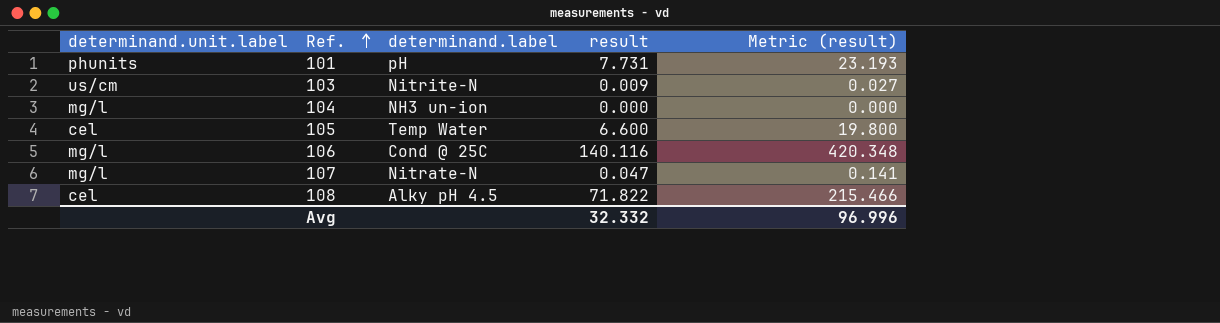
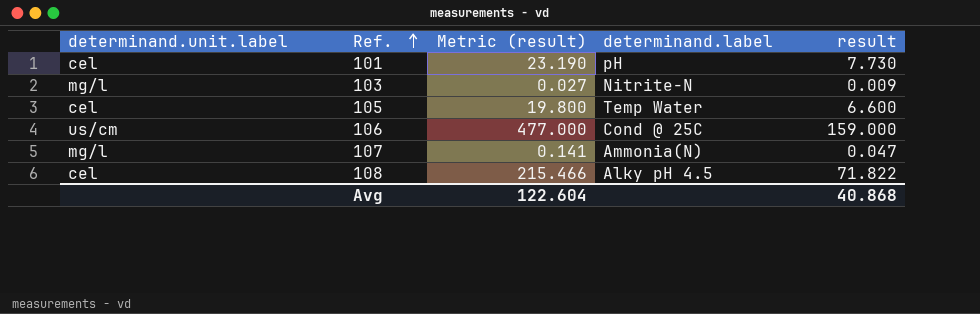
column Metric (result) | position: 5 -> 3
row 104: mg/l | NH3 un-ion | 0.000 | 0.000 -> none
101 | determinand.unit.label: phunits -> cel
101 | Metric (result): 23.193 -> 23.190
101 | result: 7.731 -> 7.730
103 | determinand.unit.label: us/cm -> mg/l
106 | determinand.unit.label: mg/l -> us/cm
106 | Metric (result): 420.348 -> 477.000
106 | result: 140.116 -> 159.000
107 | determinand.label: Nitrate-N -> Ammonia(N)
Avg | Metric (result): 96.996 -> 122.604
Avg | result: 32.332 -> 40.868

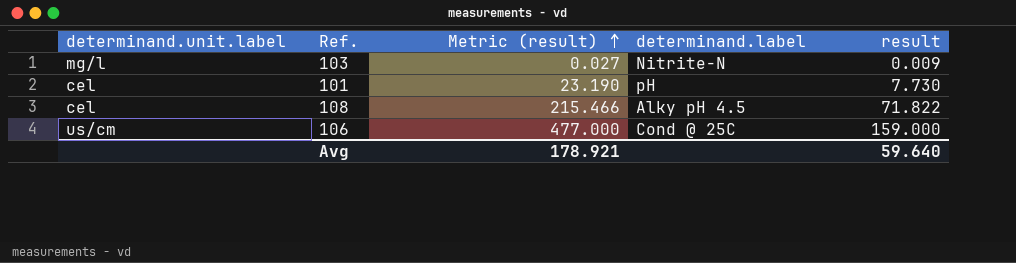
row order: Ref. ascending -> Metric (result) ascending
row 105: cel | 19.800 | Temp Water | 6.600 -> none
row 107: mg/l | 0.141 | Ammonia(N) | 0.047 -> none
Avg | Metric (result): 122.604 -> 178.921
Avg | result: 40.868 -> 59.640

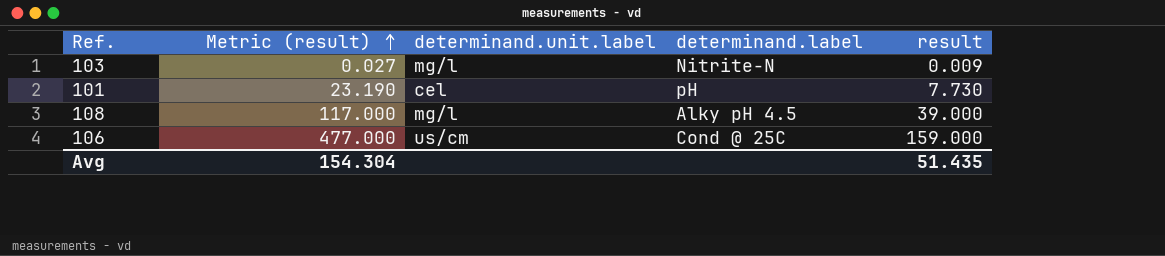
column determinand.unit.label | position: 1 -> 3
108 | Metric (result): 215.466 -> 117.000
108 | determinand.unit.label: cel -> mg/l
108 | result: 71.822 -> 39.000
Avg | Metric (result): 178.921 -> 154.304
Avg | result: 59.640 -> 51.435

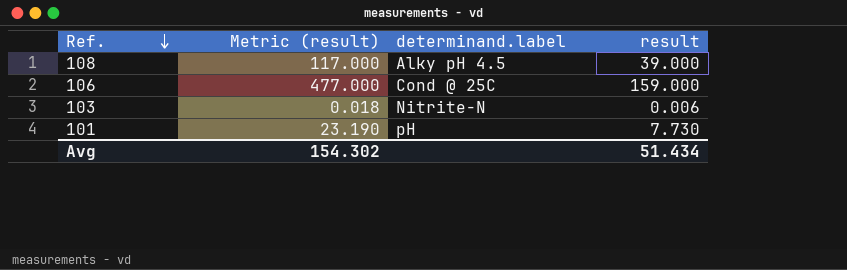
row order: Metric (result) ascending -> Ref. descending
column determinand.unit.label | position: 3 -> none
103 | Metric (result): 0.027 -> 0.018
103 | result: 0.009 -> 0.006
Avg | Metric (result): 154.304 -> 154.302
Avg | result: 51.435 -> 51.434

